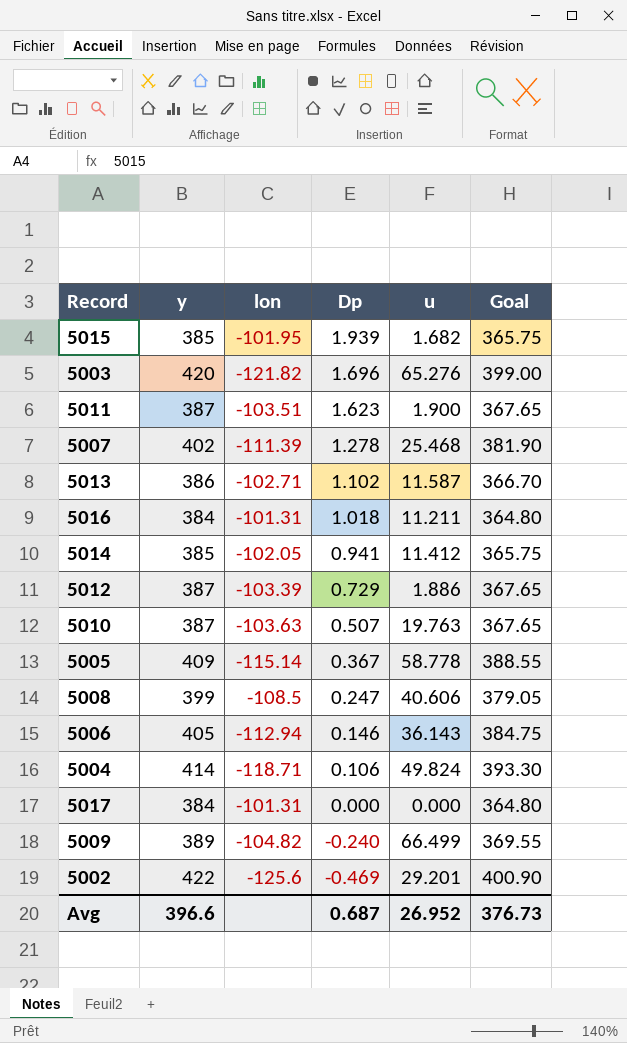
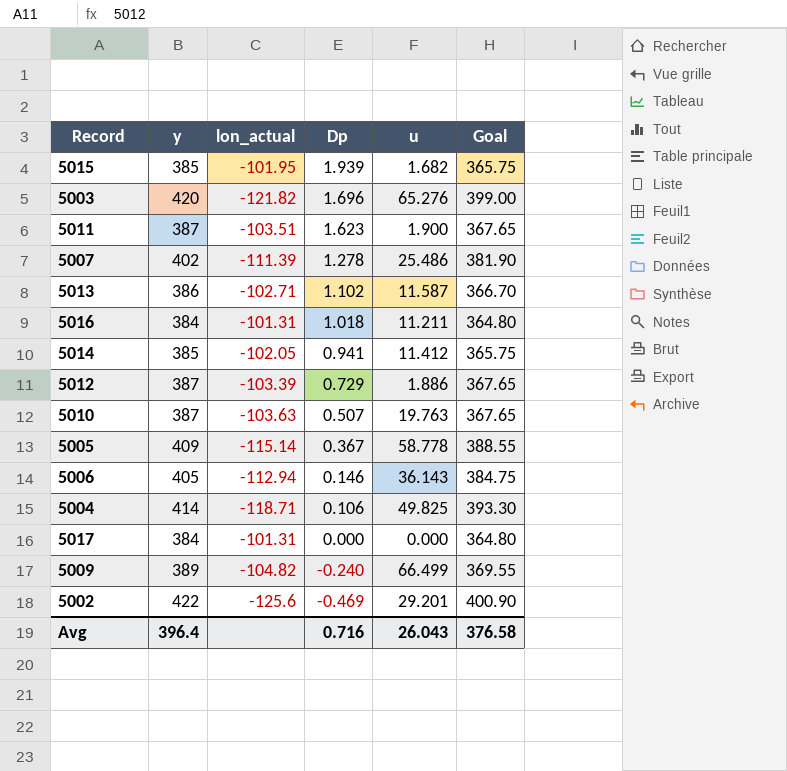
column name: lon -> lon_actual
row 5008: 399 | -108.5 | 0.247 | 40.606 | 379.05 -> none
5007 | u: 25.468 -> 25.486
5004 | u: 49.824 -> 49.825
Avg | y: 396.6 -> 396.4
Avg | Dp: 0.687 -> 0.716
Avg | u: 26.952 -> 26.043
Avg | Goal: 376.73 -> 376.58

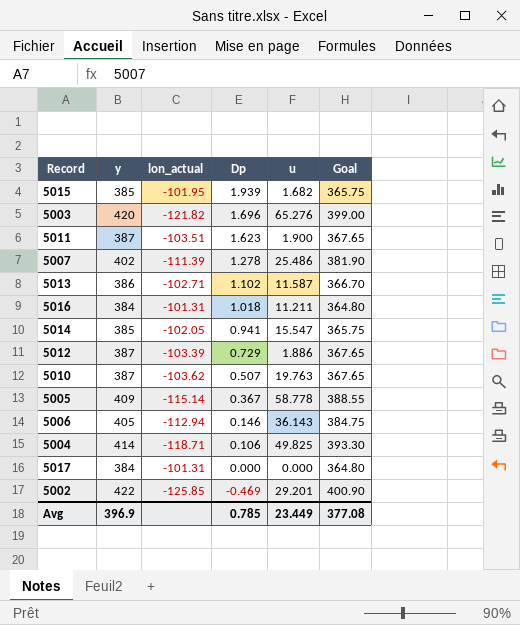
row 5009: 389 | -104.82 | -0.240 | 66.499 | 369.55 -> none
5014 | u: 11.412 -> 15.547
5010 | lon_actual: -103.63 -> -103.62
5002 | lon_actual: -125.6 -> -125.85
Avg | y: 396.4 -> 396.9
Avg | Dp: 0.716 -> 0.785
Avg | u: 26.043 -> 23.449
Avg | Goal: 376.58 -> 377.08

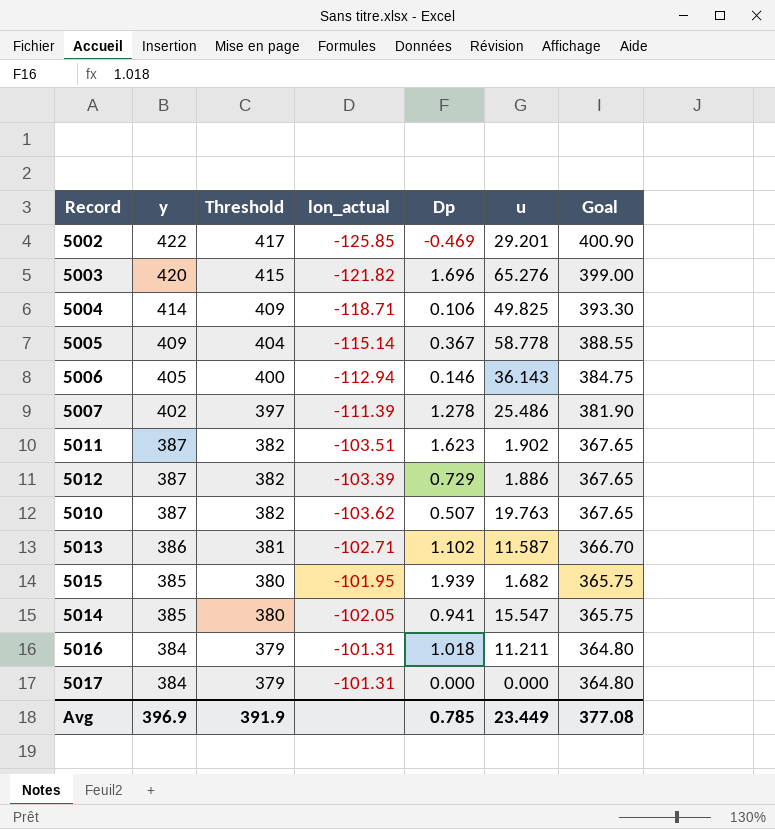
row order: Dp descending -> y descending
column Threshold | formula: none -> [y] - 5
5011 | u: 1.900 -> 1.902

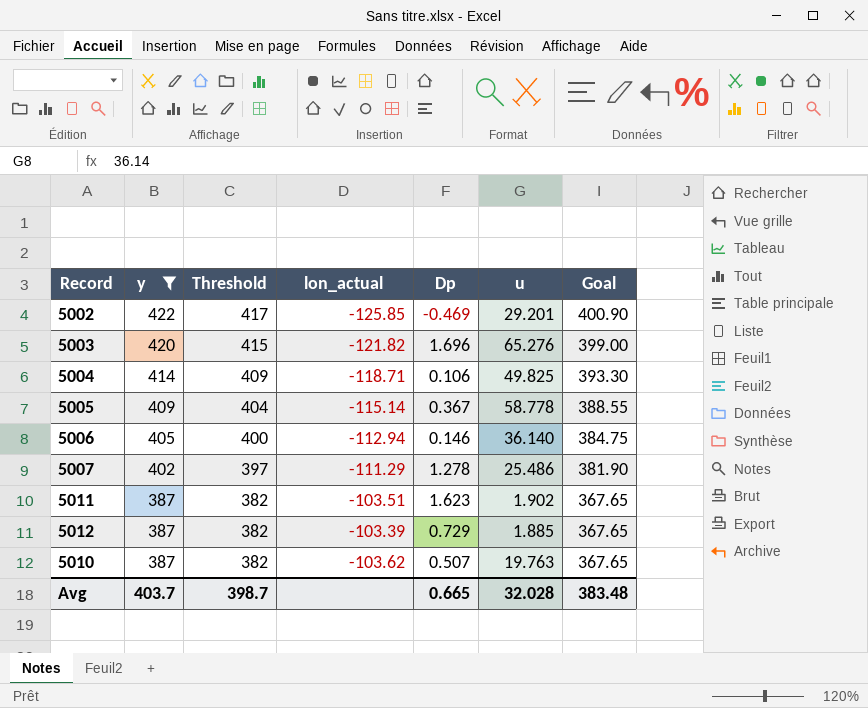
filter: none -> y >= 387
5006 | u: 36.143 -> 36.140
5007 | lon_actual: -111.39 -> -111.29
5012 | u: 1.886 -> 1.885
Avg | y: 396.9 -> 403.7
Avg | Threshold: 391.9 -> 398.7
Avg | Dp: 0.785 -> 0.665
Avg | u: 23.449 -> 32.028
Avg | Goal: 377.08 -> 383.48

